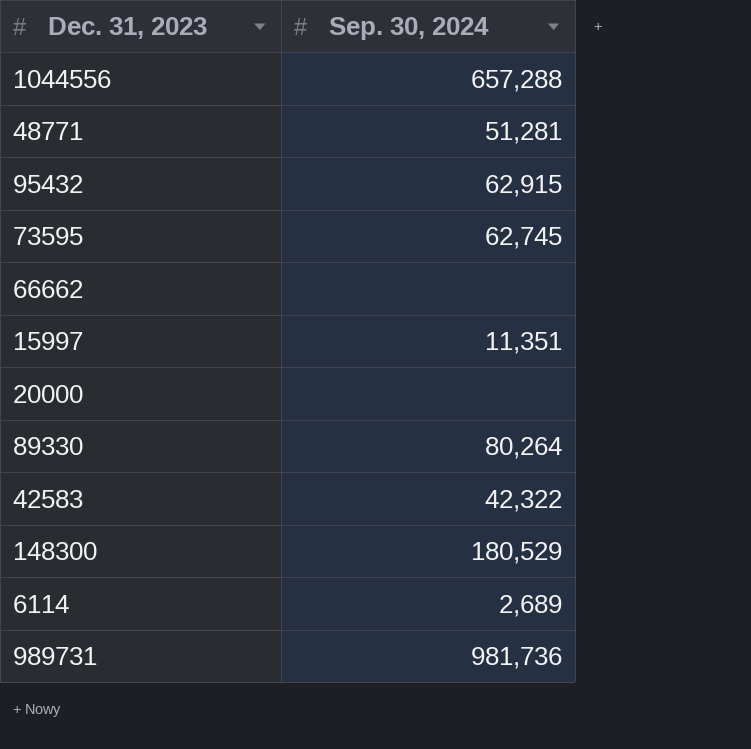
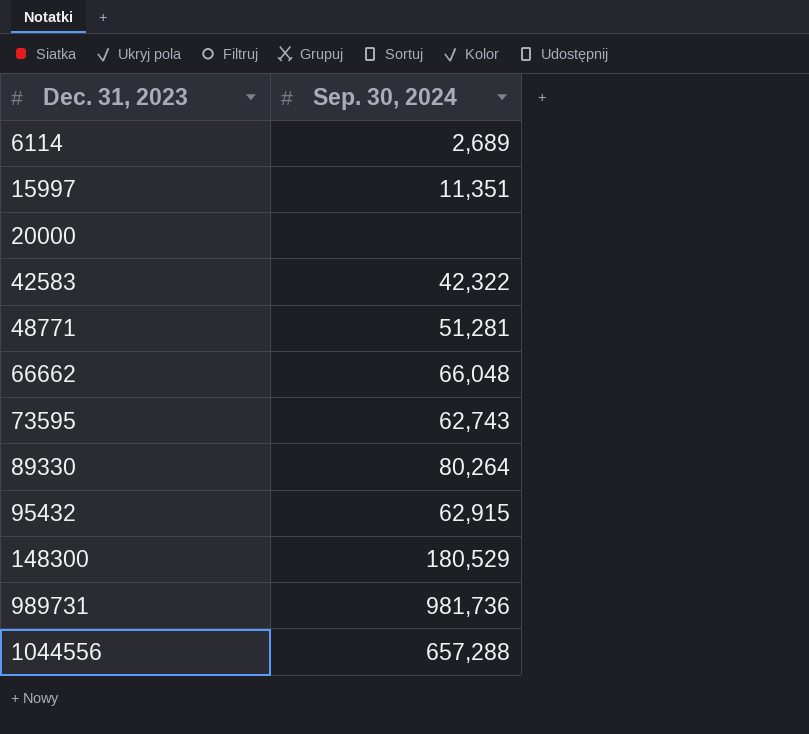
row order: none -> Dec. 31, 2023 ascending
66662 | Sep. 30, 2024: none -> 66,048
73595 | Sep. 30, 2024: 62,745 -> 62,743

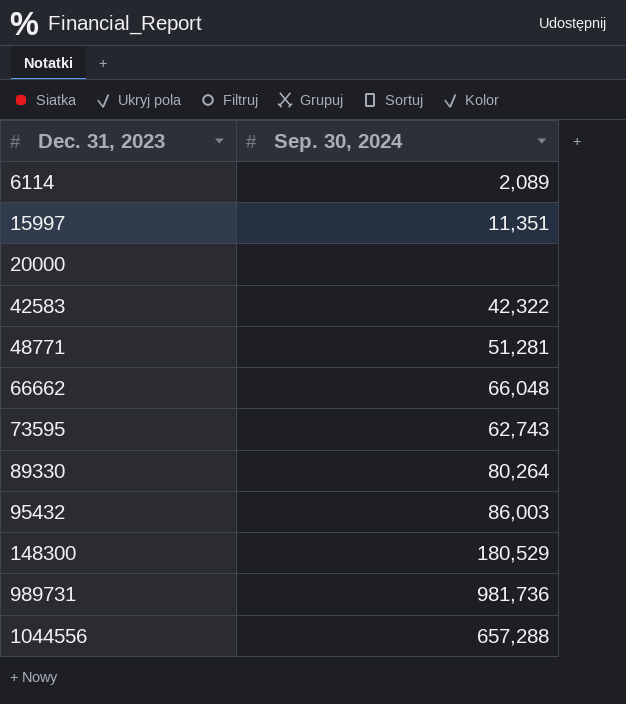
6114 | Sep. 30, 2024: 2,689 -> 2,089
95432 | Sep. 30, 2024: 62,915 -> 86,003

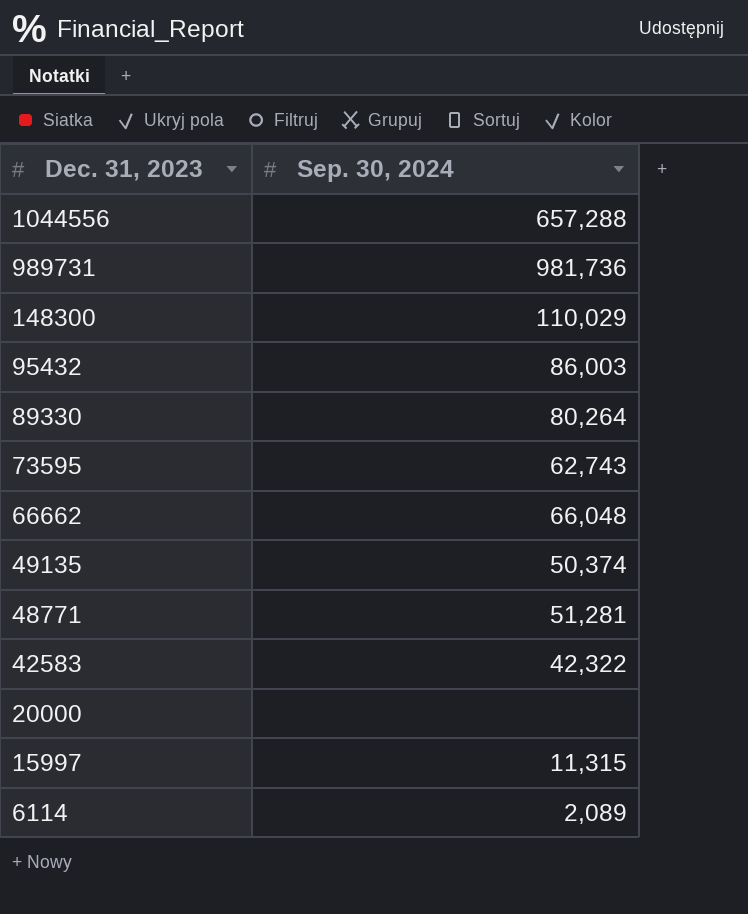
row order: Dec. 31, 2023 ascending -> Dec. 31, 2023 descending
148300 | Sep. 30, 2024: 180,529 -> 110,029
row 49135: none -> 50,374
15997 | Sep. 30, 2024: 11,351 -> 11,315

